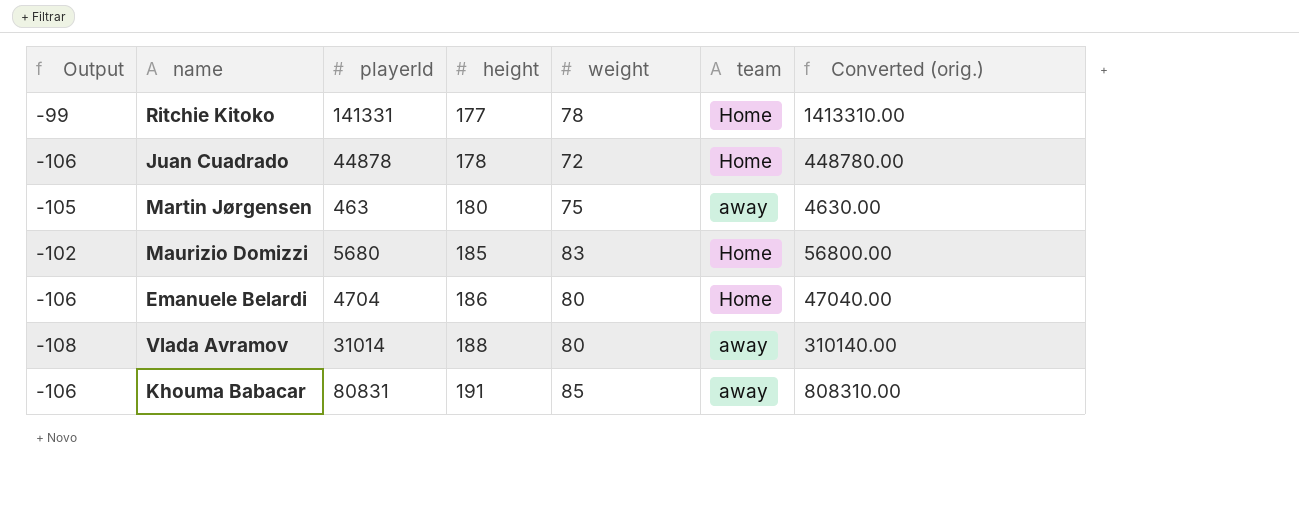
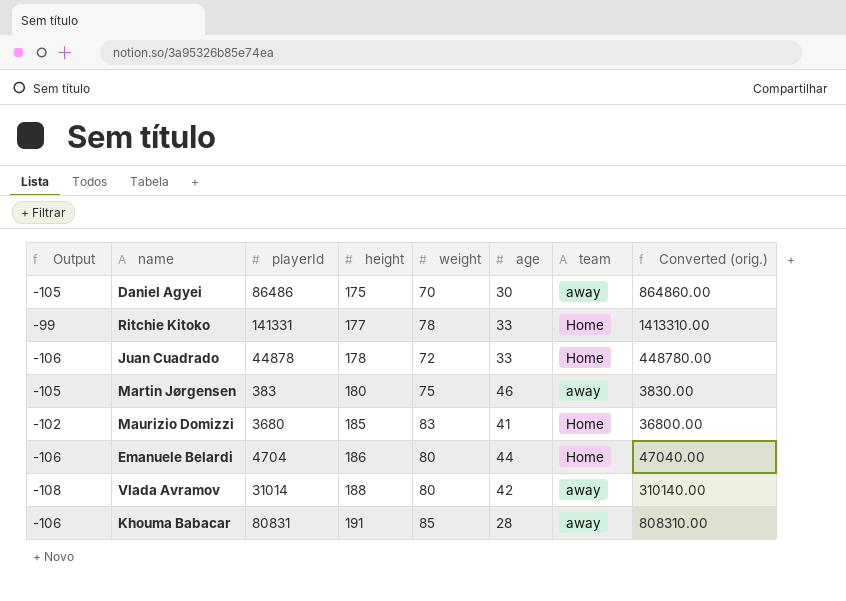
column age | position: none -> 6
row Daniel Agyei: none -> -105 | 86486 | 175 | 70 | 30 | away | 864860.00
Martin Jørgensen | playerId: 463 -> 383
Martin Jørgensen | Converted (orig.): 4630.00 -> 3830.00
Maurizio Domizzi | playerId: 5680 -> 3680
Maurizio Domizzi | Converted (orig.): 56800.00 -> 36800.00

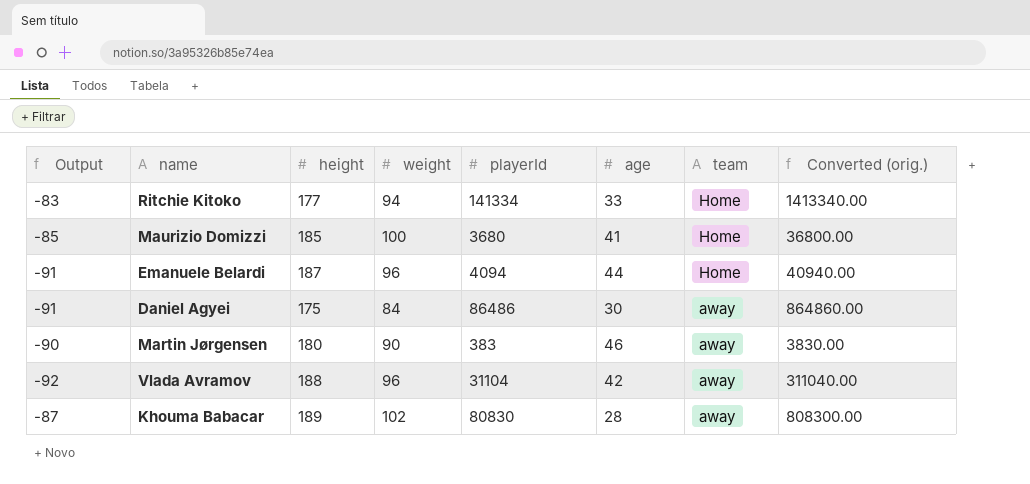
row order: height ascending -> team descending
column playerId | position: 3 -> 5
row Juan Cuadrado: -106 | 44878 | 178 | 72 | 33 | Home | 448780.00 -> none
Ritchie Kitoko | Output: -99 -> -83
Ritchie Kitoko | weight: 78 -> 94
Ritchie Kitoko | playerId: 141331 -> 141334
Ritchie Kitoko | Converted (orig.): 1413310.00 -> 1413340.00
Maurizio Domizzi | Output: -102 -> -85
Maurizio Domizzi | weight: 83 -> 100
Emanuele Belardi | Output: -106 -> -91
Emanuele Belardi | height: 186 -> 187
Emanuele Belardi | weight: 80 -> 96
Emanuele Belardi | playerId: 4704 -> 4094
Emanuele Belardi | Converted (orig.): 47040.00 -> 40940.00
Daniel Agyei | Output: -105 -> -91
Daniel Agyei | weight: 70 -> 84
Martin Jørgensen | Output: -105 -> -90
Martin Jørgensen | weight: 75 -> 90
Vlada Avramov | Output: -108 -> -92
Vlada Avramov | weight: 80 -> 96
Vlada Avramov | playerId: 31014 -> 31104
Vlada Avramov | Converted (orig.): 310140.00 -> 311040.00
Khouma Babacar | Output: -106 -> -87
Khouma Babacar | height: 191 -> 189
Khouma Babacar | weight: 85 -> 102
Khouma Babacar | playerId: 80831 -> 80830
Khouma Babacar | Converted (orig.): 808310.00 -> 808300.00

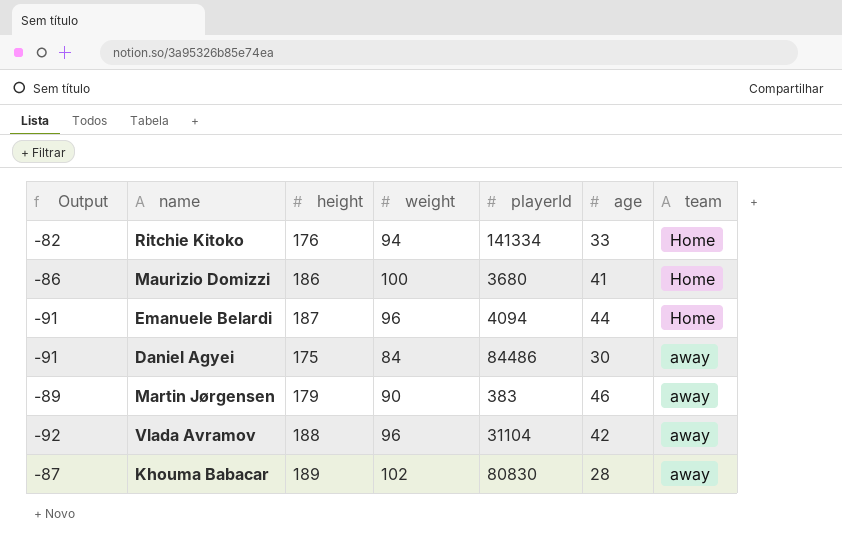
column Converted (orig.) | formula: [playerId] * 10 -> none
Ritchie Kitoko | Output: -83 -> -82
Ritchie Kitoko | height: 177 -> 176
Maurizio Domizzi | Output: -85 -> -86
Maurizio Domizzi | height: 185 -> 186
Daniel Agyei | playerId: 86486 -> 84486
Martin Jørgensen | Output: -90 -> -89
Martin Jørgensen | height: 180 -> 179

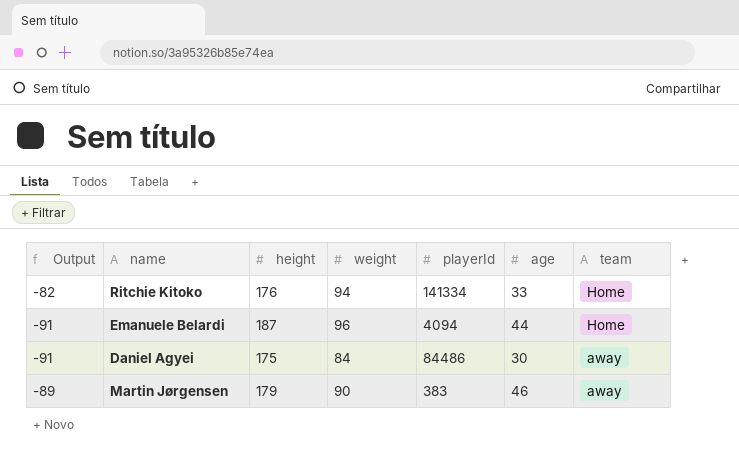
row Maurizio Domizzi: -86 | 186 | 100 | 3680 | 41 | Home -> none
row Vlada Avramov: -92 | 188 | 96 | 31104 | 42 | away -> none
row Khouma Babacar: -87 | 189 | 102 | 80830 | 28 | away -> none

